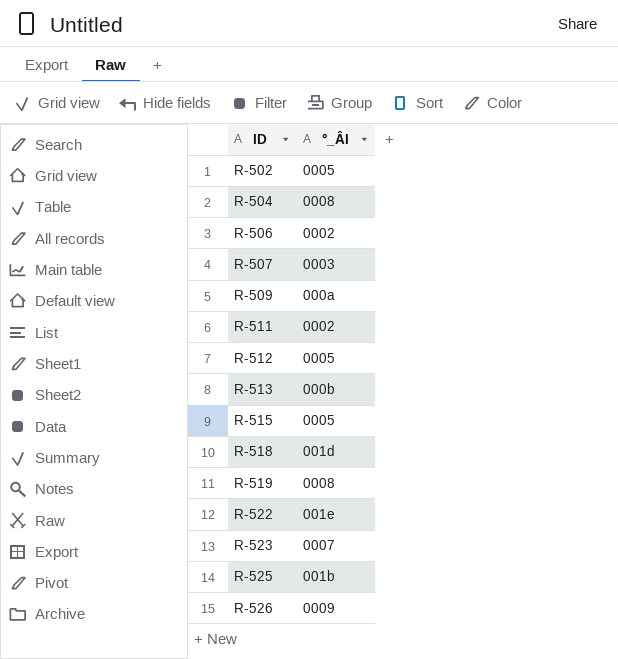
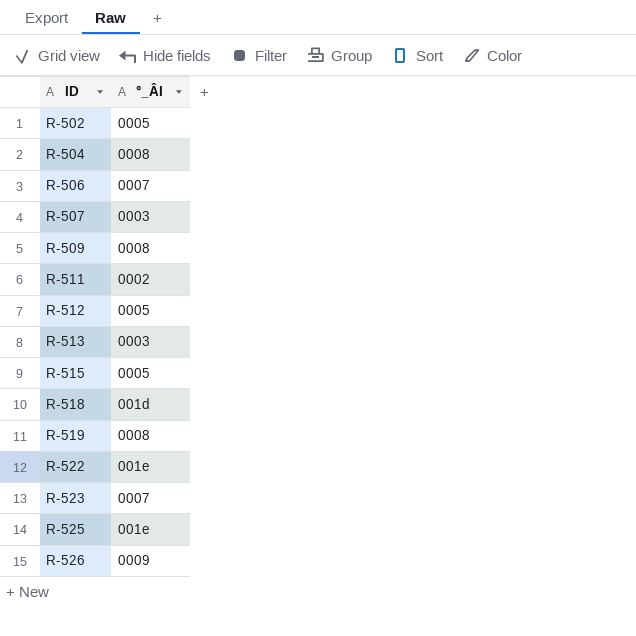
R-506 | °_ÂI: 0002 -> 0007
R-509 | °_ÂI: 000a -> 0008
R-513 | °_ÂI: 000b -> 0003
R-525 | °_ÂI: 001b -> 001e

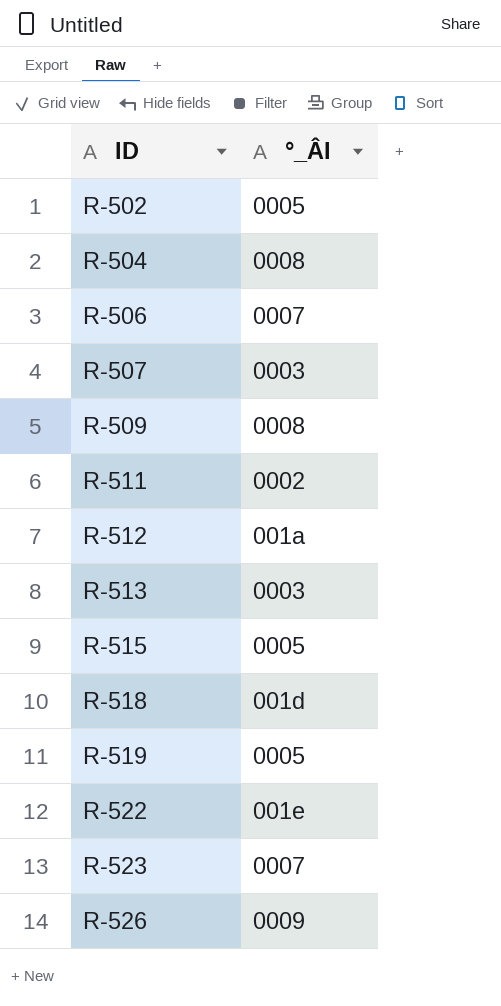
row R-525: 001e -> none
R-512 | °_ÂI: 0005 -> 001a
R-519 | °_ÂI: 0008 -> 0005

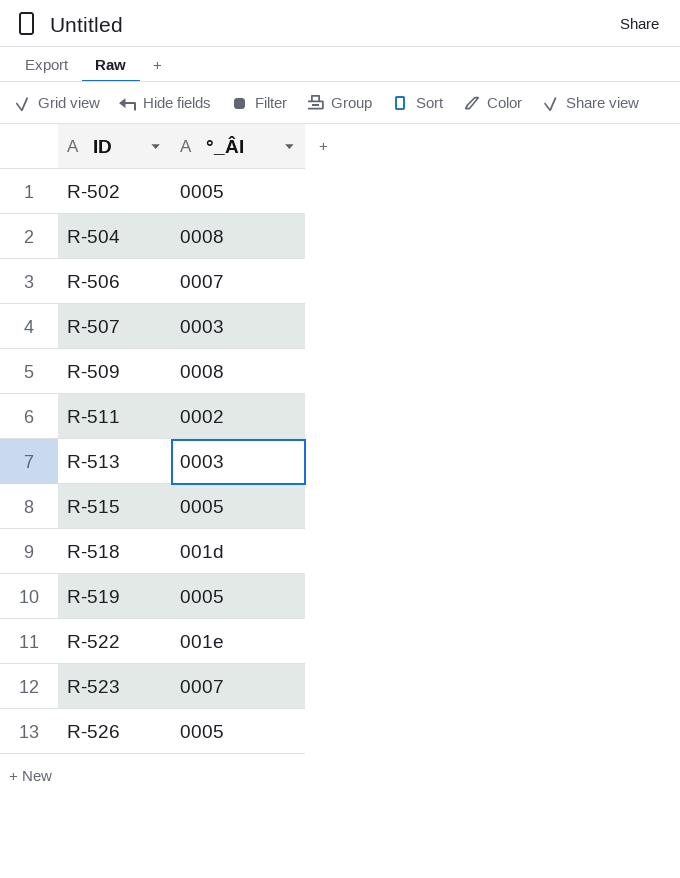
row R-512: 001a -> none
R-526 | °_ÂI: 0009 -> 0005

